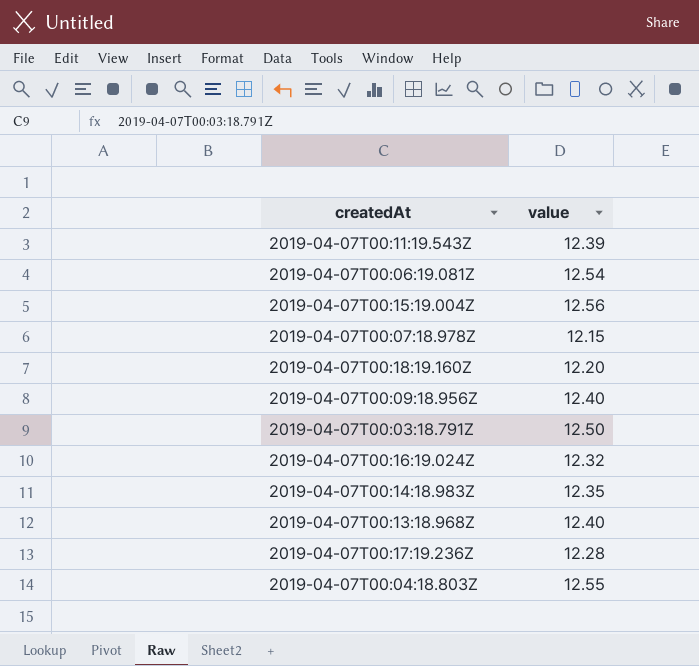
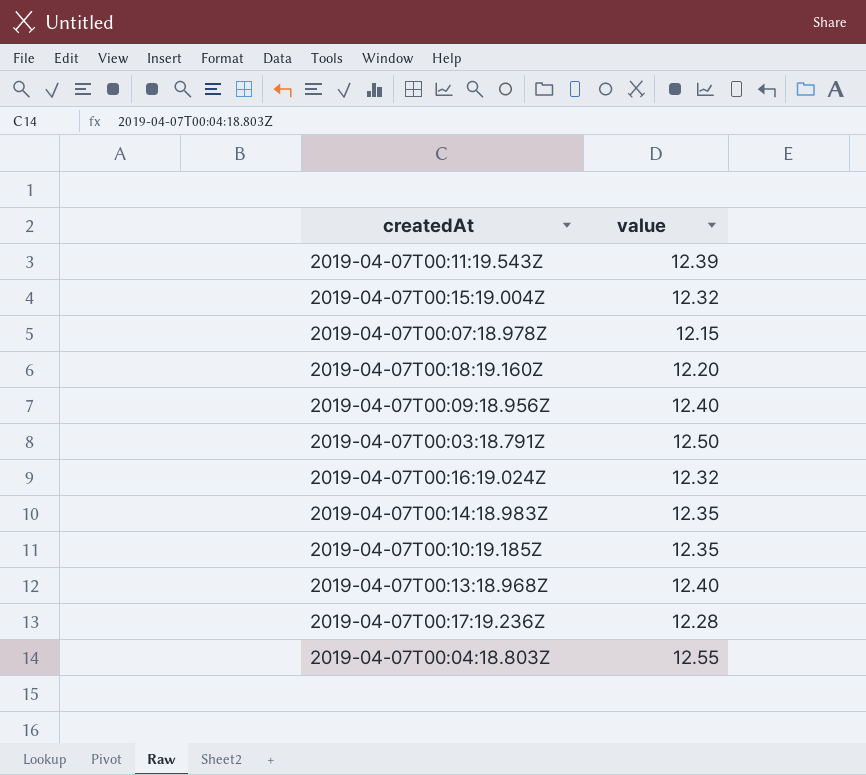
row 2019-04-07T00:06:19.081Z: 12.54 -> none
2019-04-07T00:15:19.004Z | value: 12.56 -> 12.32
row 2019-04-07T00:10:19.185Z: none -> 12.35

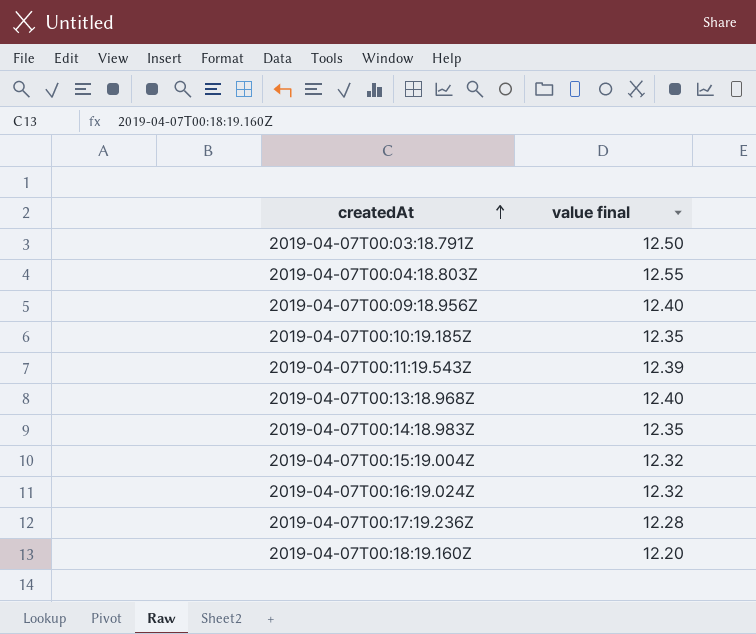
row order: none -> createdAt ascending
column name: value -> value final
row 2019-04-07T00:07:18.978Z: 12.15 -> none

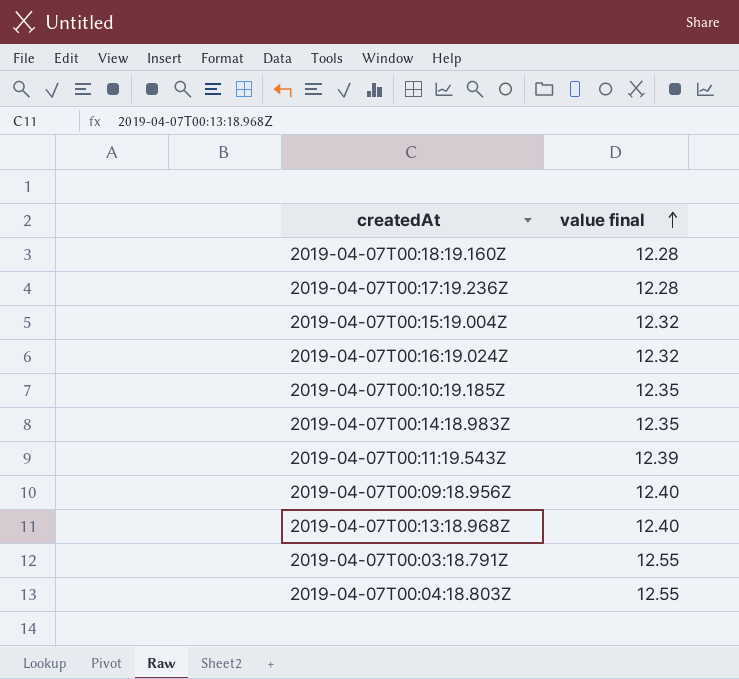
row order: createdAt ascending -> value final ascending
2019-04-07T00:18:19.160Z | value final: 12.20 -> 12.28
2019-04-07T00:03:18.791Z | value final: 12.50 -> 12.55

